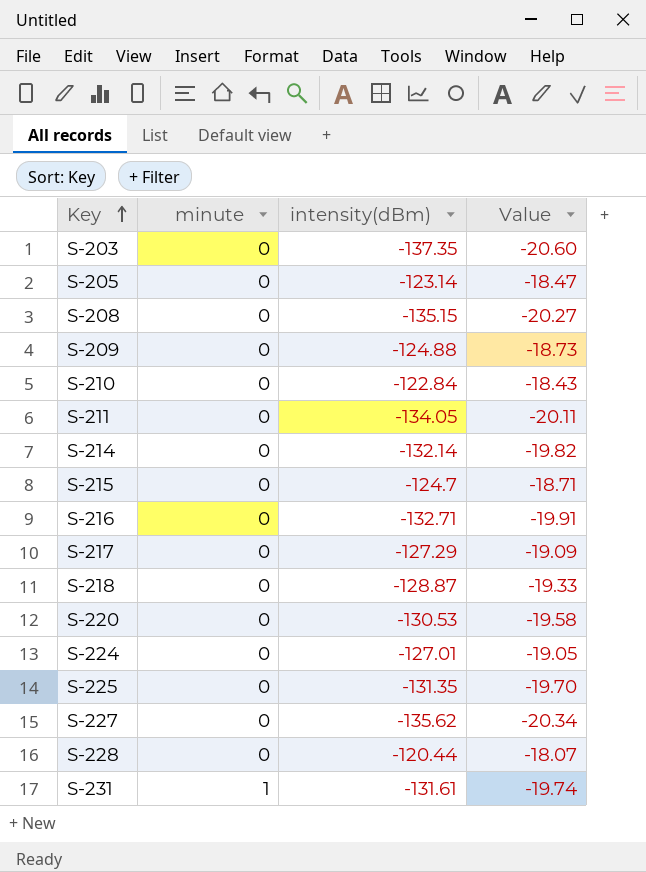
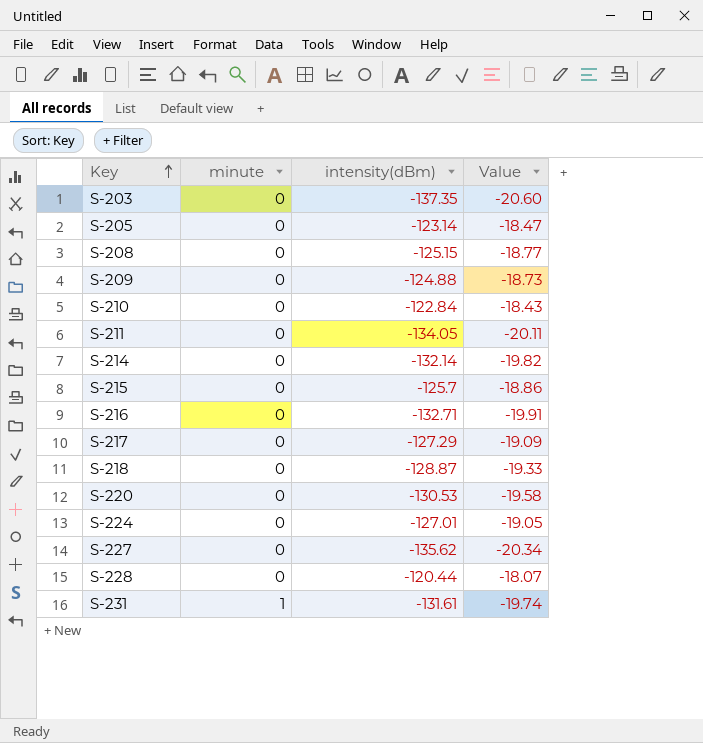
row S-225: 0 | -131.35 | -19.70 -> none
S-208 | intensity(dBm): -135.15 -> -125.15
S-208 | Value: -20.27 -> -18.77
S-215 | intensity(dBm): -124.7 -> -125.7
S-215 | Value: -18.71 -> -18.86

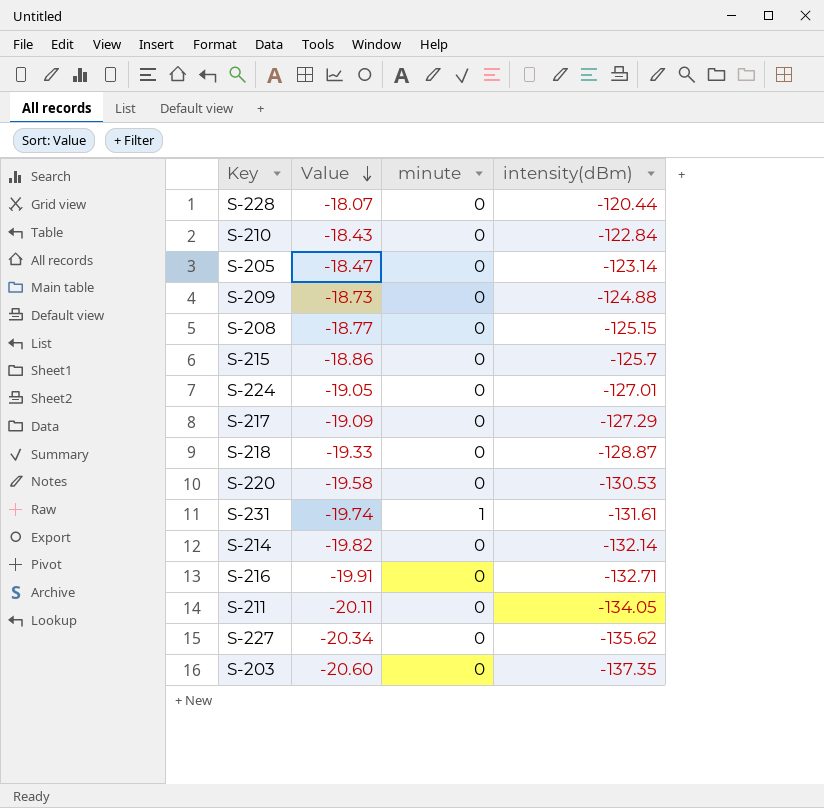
row order: Key ascending -> Value descending
column Value | position: 4 -> 2

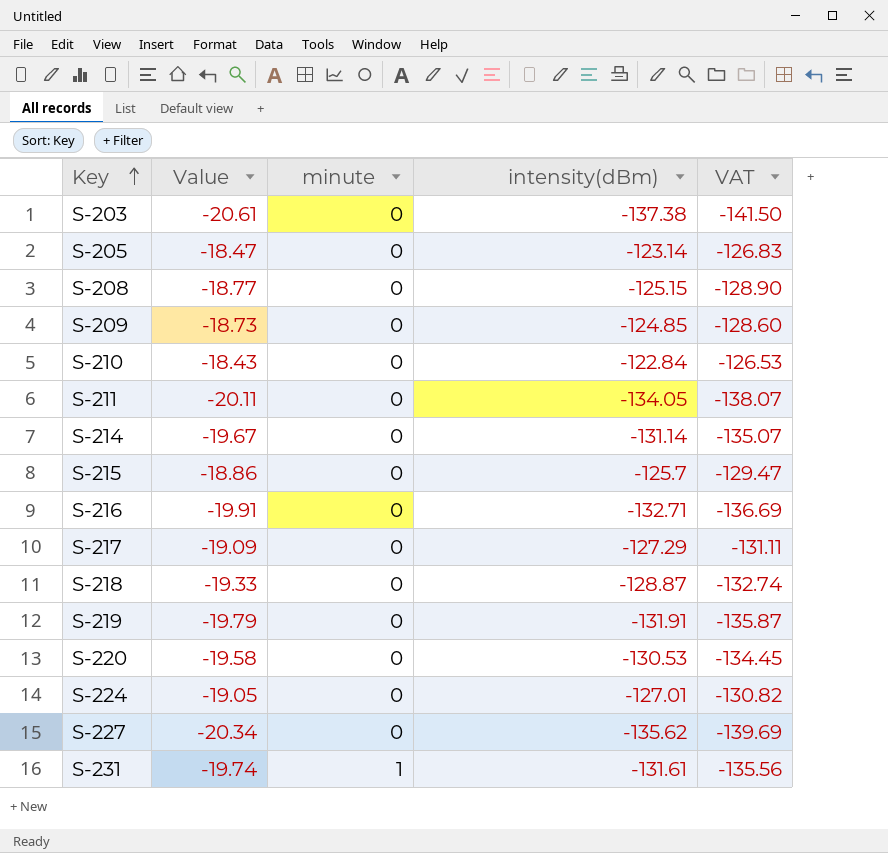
row order: Value descending -> Key ascending
column VAT | formula: none -> [intensity(dBm)] * 1.03
row S-228: -18.07 | 0 | -120.44 -> none
S-203 | Value: -20.60 -> -20.61
S-203 | intensity(dBm): -137.35 -> -137.38
S-209 | intensity(dBm): -124.88 -> -124.85
S-214 | Value: -19.82 -> -19.67
S-214 | intensity(dBm): -132.14 -> -131.14
row S-219: none -> -19.79 | 0 | -131.91 | -135.87

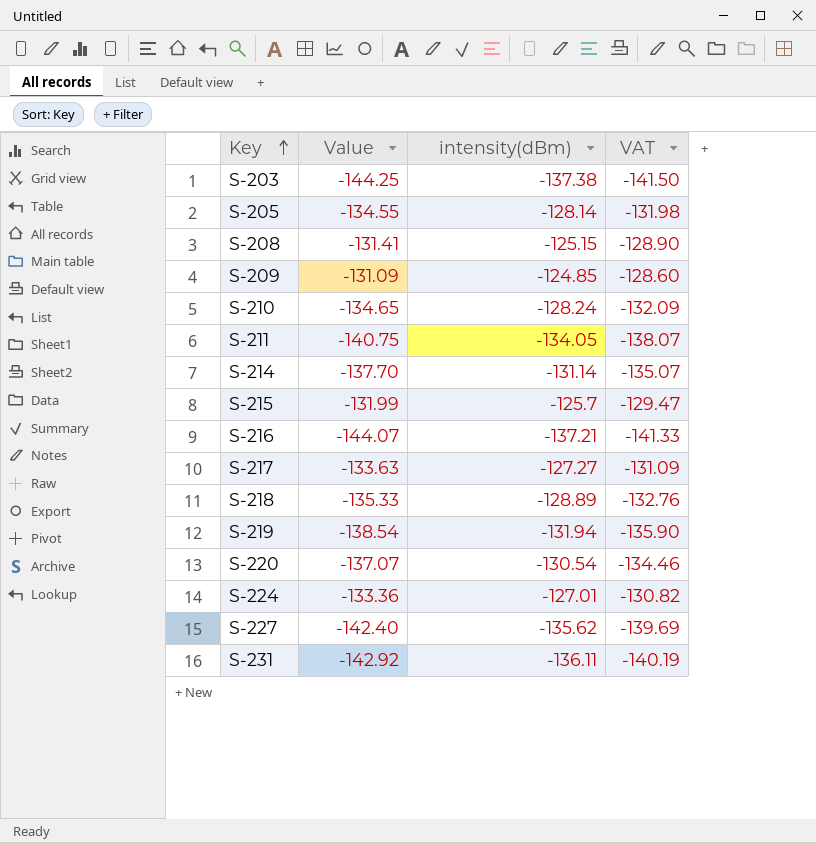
column minute | position: 3 -> none
column Value | formula: [intensity(dBm)] * 0.15 -> [intensity(dBm)] * 1.05
S-205 | intensity(dBm): -123.14 -> -128.14
S-205 | VAT: -126.83 -> -131.98
S-210 | intensity(dBm): -122.84 -> -128.24
S-210 | VAT: -126.53 -> -132.09
S-216 | intensity(dBm): -132.71 -> -137.21
S-216 | VAT: -136.69 -> -141.33
S-217 | intensity(dBm): -127.29 -> -127.27
S-217 | VAT: -131.11 -> -131.09
S-218 | intensity(dBm): -128.87 -> -128.89
S-218 | VAT: -132.74 -> -132.76
S-219 | intensity(dBm): -131.91 -> -131.94
S-219 | VAT: -135.87 -> -135.90
S-220 | intensity(dBm): -130.53 -> -130.54
S-220 | VAT: -134.45 -> -134.46
S-231 | intensity(dBm): -131.61 -> -136.11
S-231 | VAT: -135.56 -> -140.19

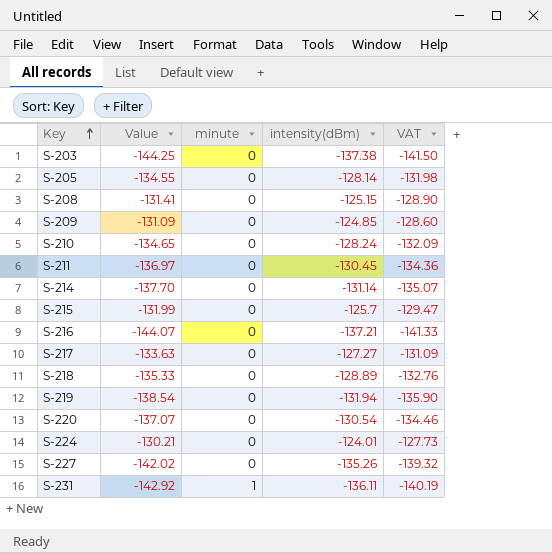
column minute | position: none -> 3
S-211 | Value: -140.75 -> -136.97
S-211 | intensity(dBm): -134.05 -> -130.45
S-211 | VAT: -138.07 -> -134.36
S-224 | Value: -133.36 -> -130.21
S-224 | intensity(dBm): -127.01 -> -124.01
S-224 | VAT: -130.82 -> -127.73
S-227 | Value: -142.40 -> -142.02
S-227 | intensity(dBm): -135.62 -> -135.26
S-227 | VAT: -139.69 -> -139.32

